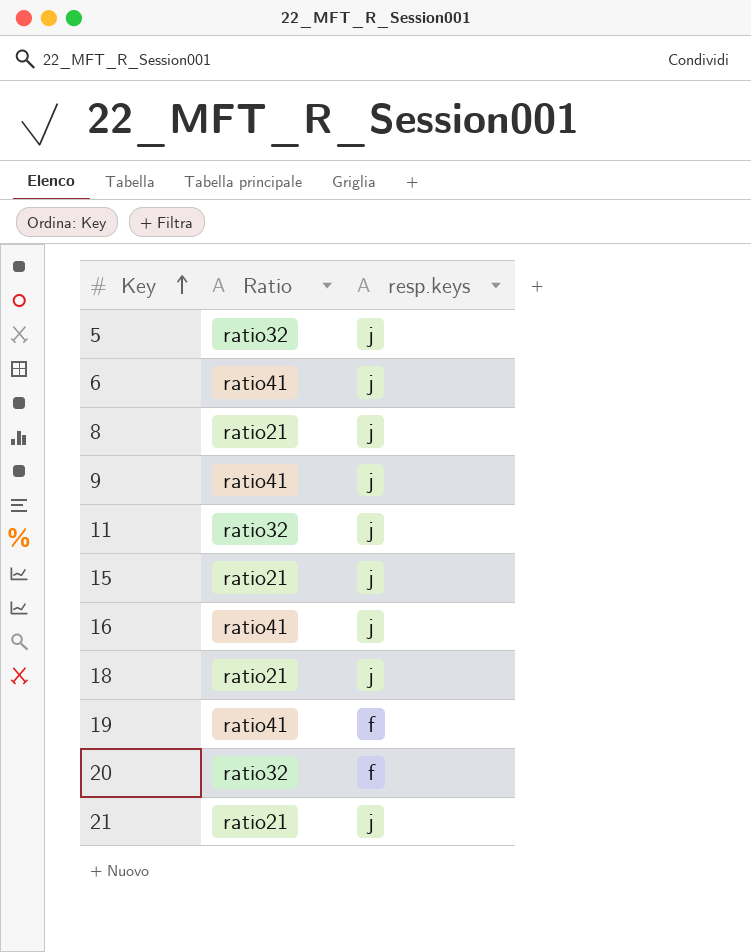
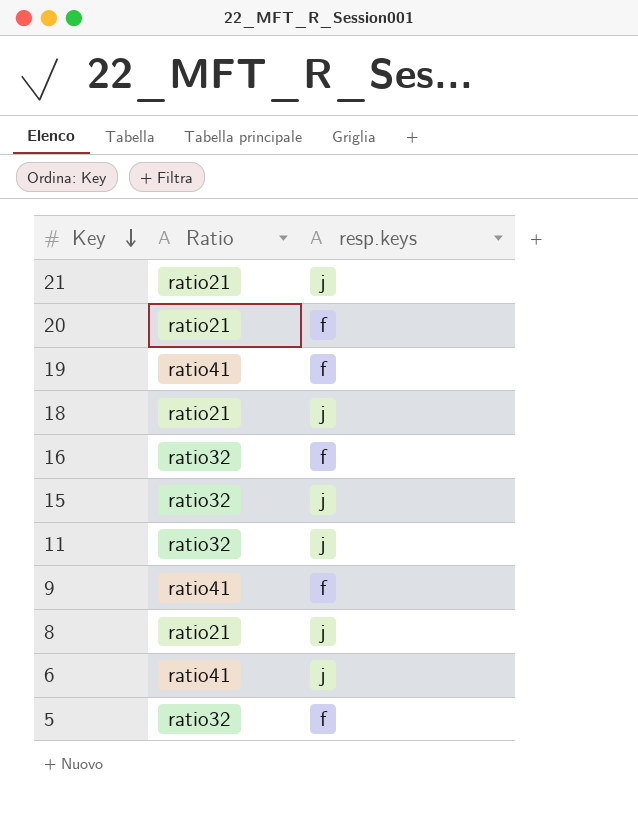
row order: Key ascending -> Key descending
20 | Ratio: ratio32 -> ratio21
16 | Ratio: ratio41 -> ratio32
16 | resp.keys: j -> f
15 | Ratio: ratio21 -> ratio32
9 | resp.keys: j -> f
5 | resp.keys: j -> f

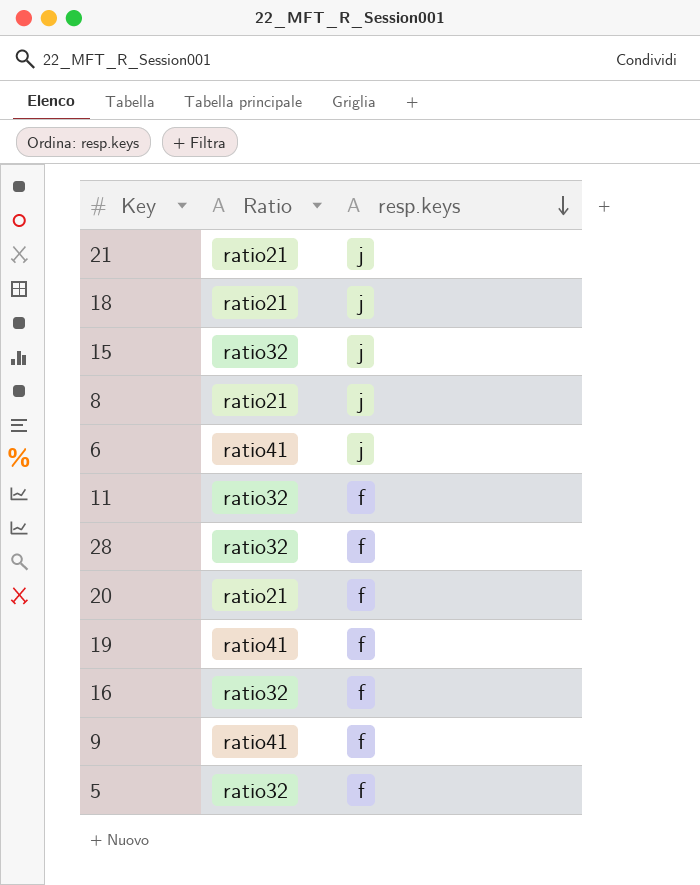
row order: Key descending -> resp.keys descending
11 | resp.keys: j -> f
row 28: none -> ratio32 | f

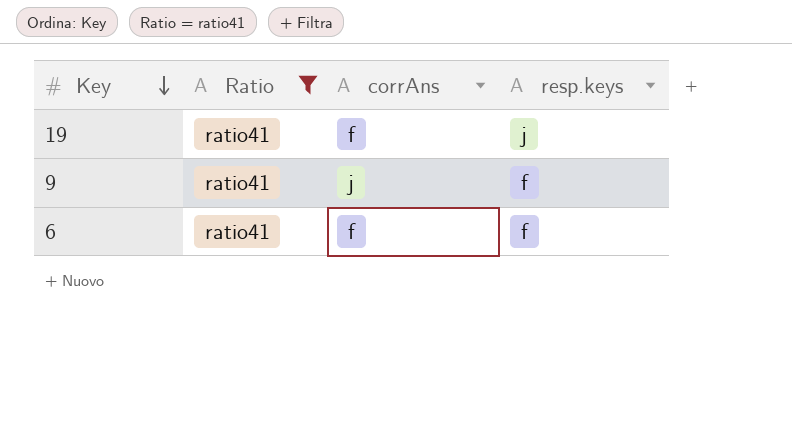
filter: none -> Ratio = ratio41
row order: resp.keys descending -> Key descending
column corrAns | position: none -> 3
19 | resp.keys: f -> j
6 | resp.keys: j -> f

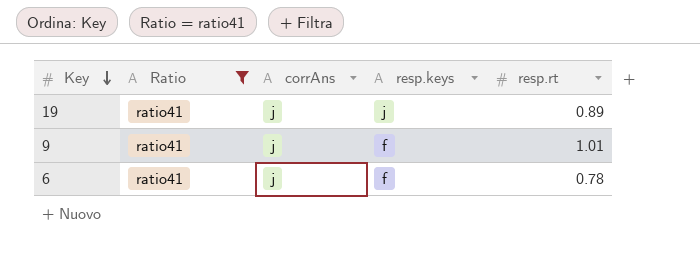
column resp.rt | position: none -> 5
19 | corrAns: f -> j
6 | corrAns: f -> j

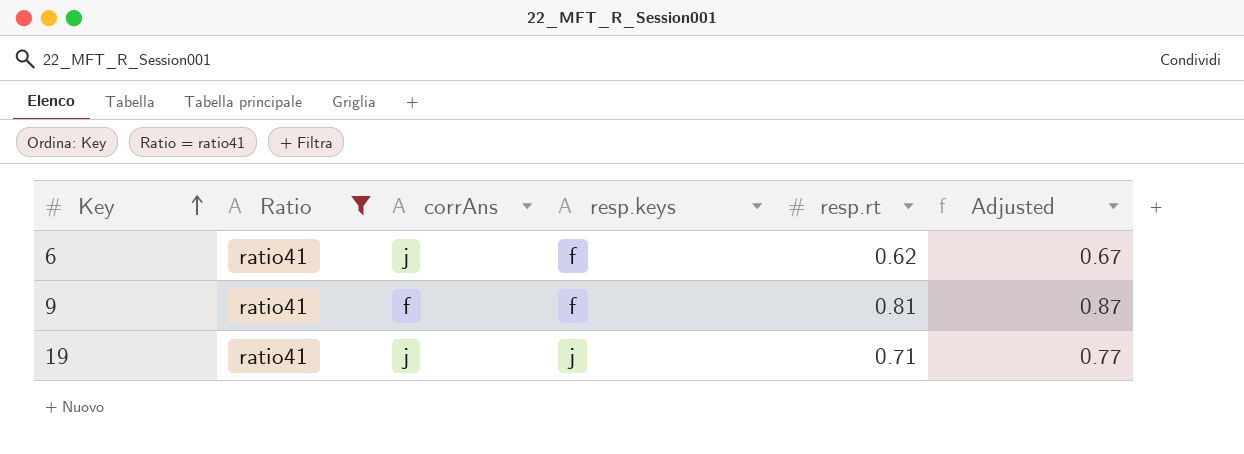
row order: Key descending -> Key ascending
column Adjusted | formula: none -> [resp.rt] * 1.08
6 | resp.rt: 0.78 -> 0.62
9 | corrAns: j -> f
9 | resp.rt: 1.01 -> 0.81
19 | resp.rt: 0.89 -> 0.71

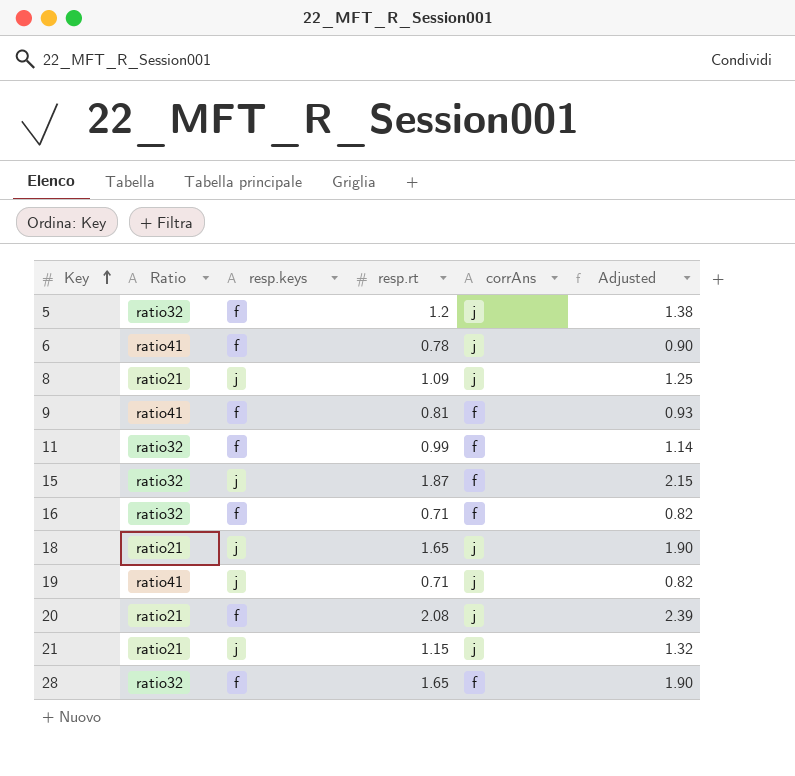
filter: Ratio = ratio41 -> none
column corrAns | position: 3 -> 5
column Adjusted | formula: [resp.rt] * 1.08 -> [resp.rt] * 1.15
6 | resp.rt: 0.62 -> 0.78

